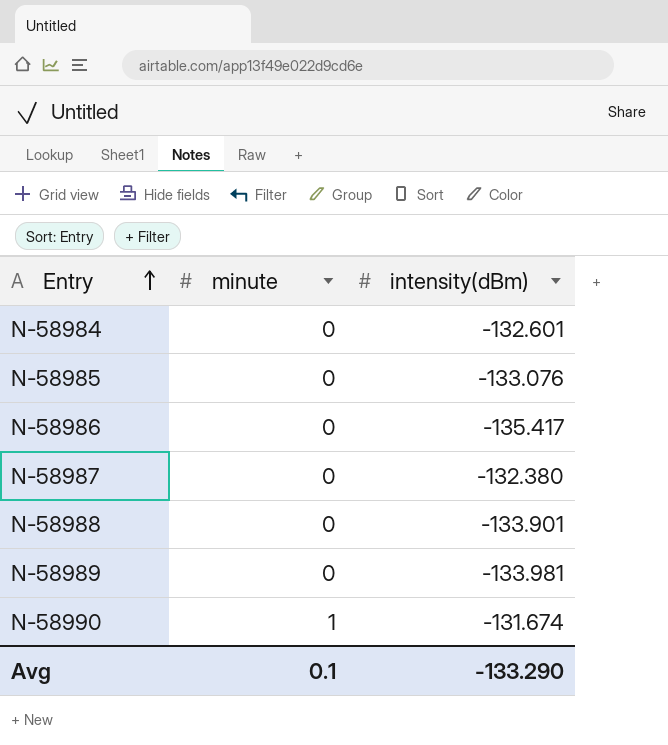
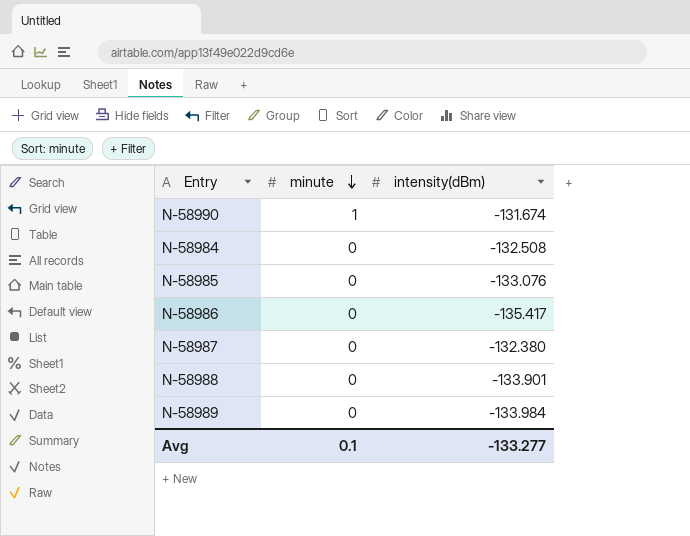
row order: Entry ascending -> minute descending
N-58984 | intensity(dBm): -132.601 -> -132.508
N-58989 | intensity(dBm): -133.981 -> -133.984
Avg | intensity(dBm): -133.290 -> -133.277

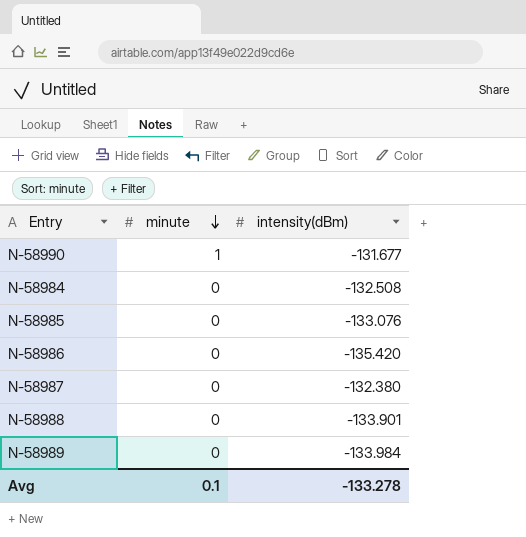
N-58990 | intensity(dBm): -131.674 -> -131.677
N-58986 | intensity(dBm): -135.417 -> -135.420
Avg | intensity(dBm): -133.277 -> -133.278

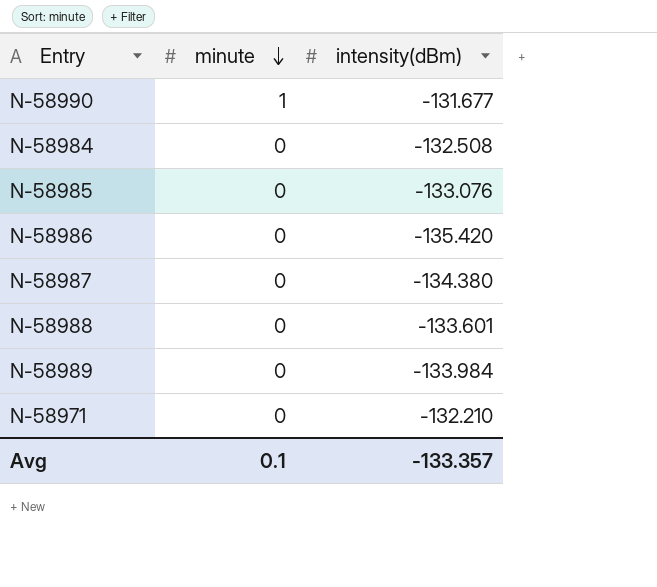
N-58987 | intensity(dBm): -132.380 -> -134.380
N-58988 | intensity(dBm): -133.901 -> -133.601
row N-58971: none -> 0 | -132.210
Avg | intensity(dBm): -133.278 -> -133.357

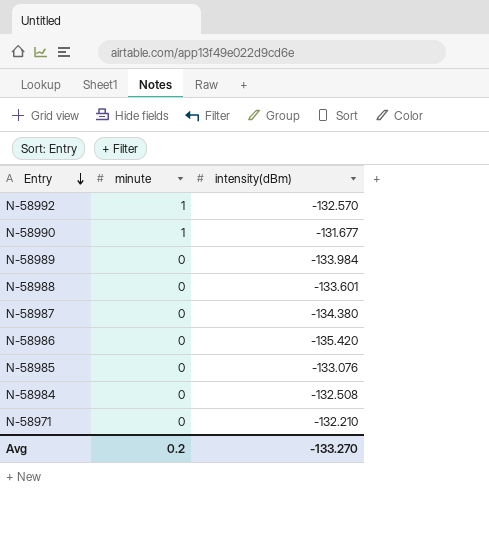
row order: minute descending -> Entry descending
row N-58992: none -> 1 | -132.570
Avg | minute: 0.1 -> 0.2
Avg | intensity(dBm): -133.357 -> -133.270

